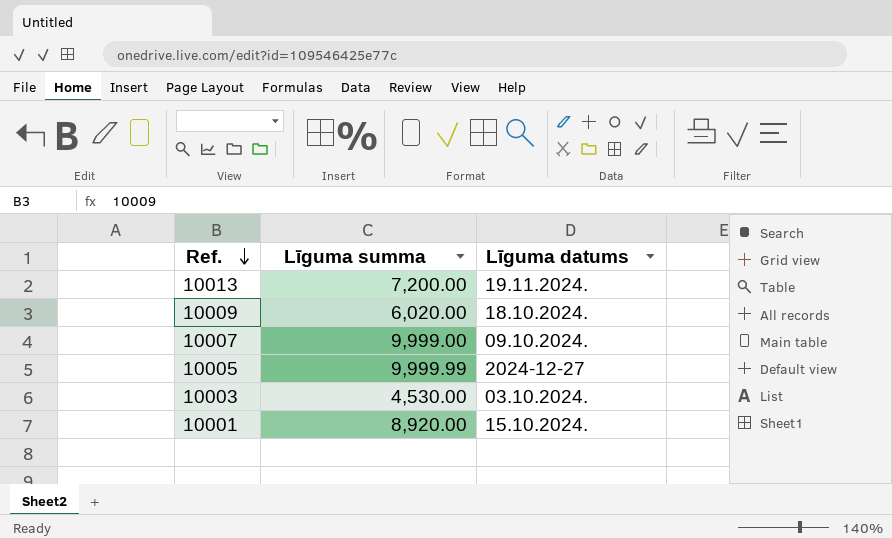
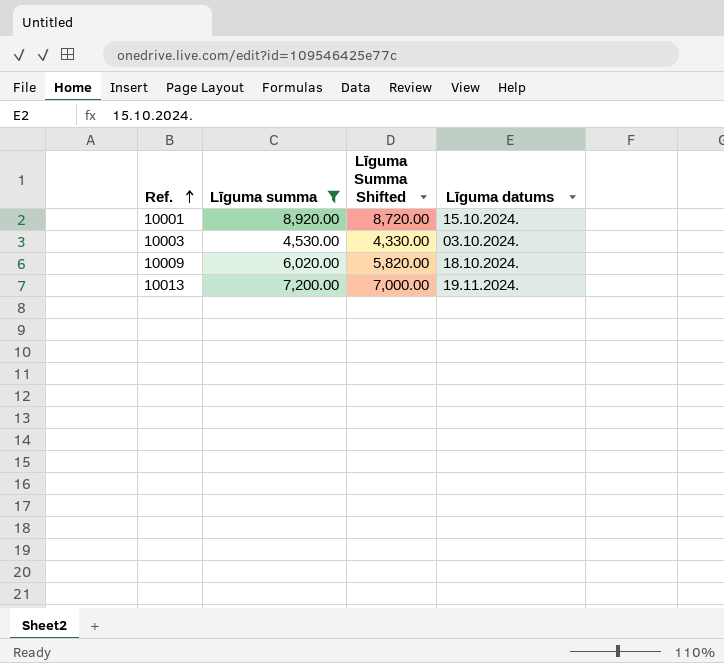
filter: none -> Līguma summa <= 8,920.00
row order: Ref. descending -> Ref. ascending
column Līguma Summa Shifted | formula: none -> [Līguma summa] - 200

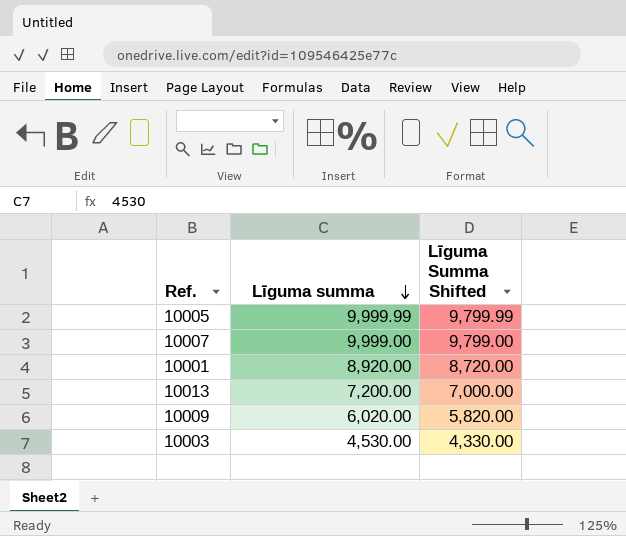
filter: Līguma summa <= 8,920.00 -> none
row order: Ref. ascending -> Līguma summa descending
column Līguma datums | position: 4 -> none

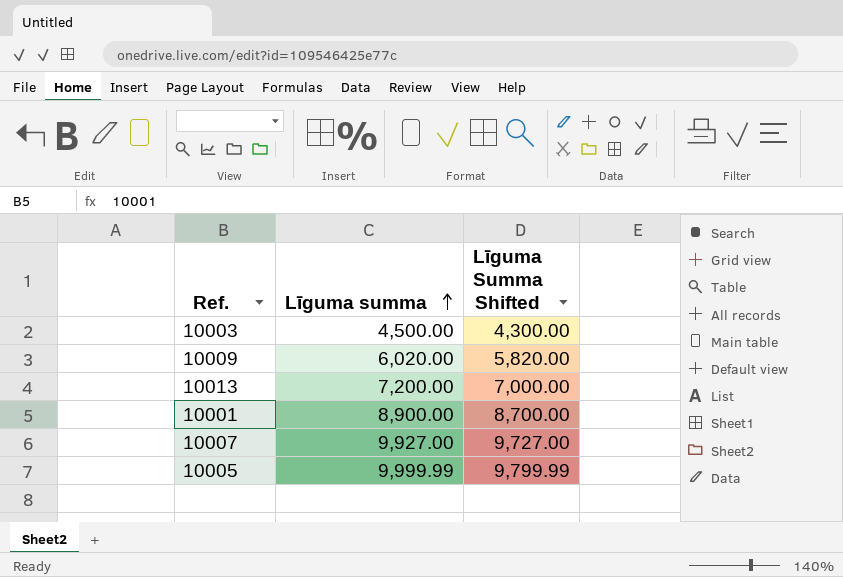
row order: Līguma summa descending -> Līguma summa ascending
10003 | Līguma summa: 4,530.00 -> 4,500.00
10003 | Līguma Summa Shifted: 4,330.00 -> 4,300.00
10001 | Līguma summa: 8,920.00 -> 8,900.00
10001 | Līguma Summa Shifted: 8,720.00 -> 8,700.00
10007 | Līguma summa: 9,999.00 -> 9,927.00
10007 | Līguma Summa Shifted: 9,799.00 -> 9,727.00

